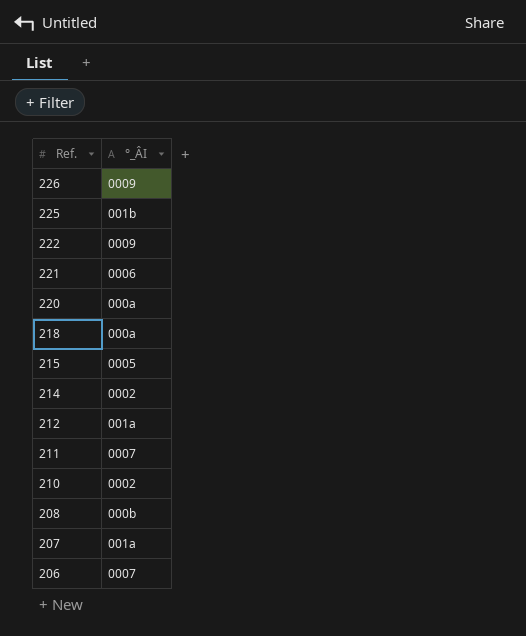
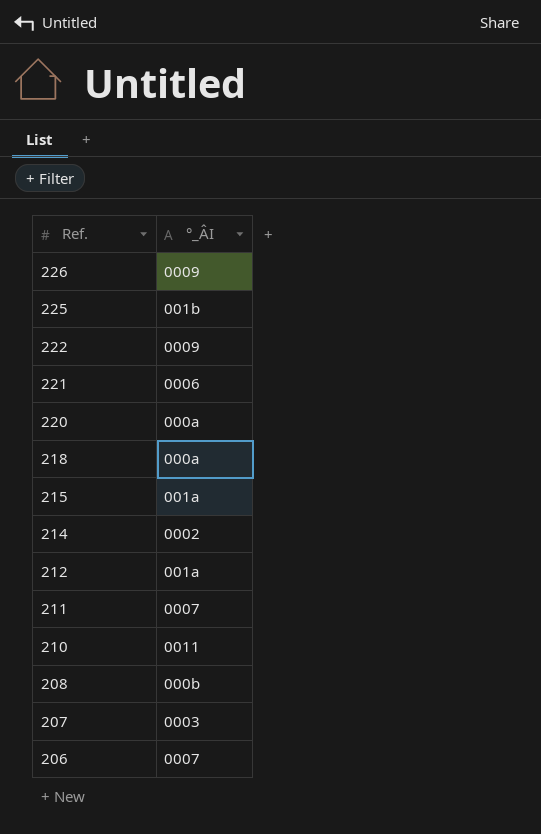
215 | °_ÂI: 0005 -> 001a
210 | °_ÂI: 0002 -> 0011
207 | °_ÂI: 001a -> 0003

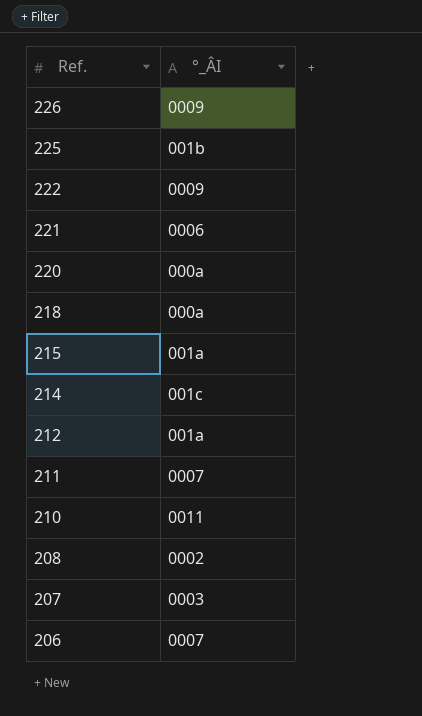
214 | °_ÂI: 0002 -> 001c
208 | °_ÂI: 000b -> 0002

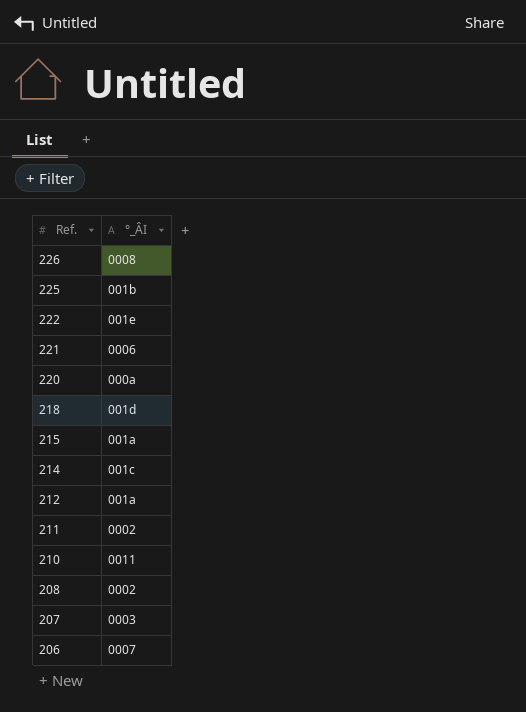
226 | °_ÂI: 0009 -> 0008
222 | °_ÂI: 0009 -> 001e
218 | °_ÂI: 000a -> 001d
211 | °_ÂI: 0007 -> 0002

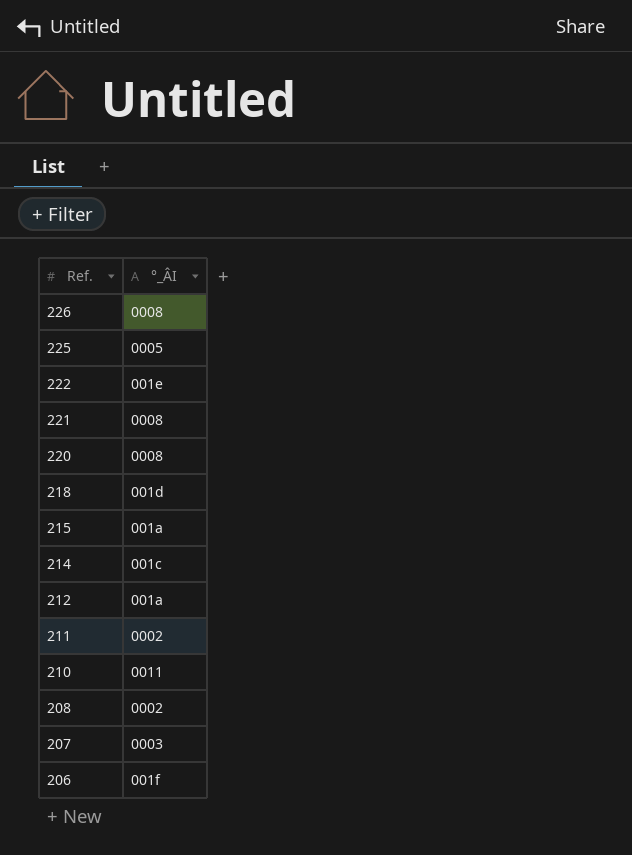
225 | °_ÂI: 001b -> 0005
221 | °_ÂI: 0006 -> 0008
220 | °_ÂI: 000a -> 0008
206 | °_ÂI: 0007 -> 001f

